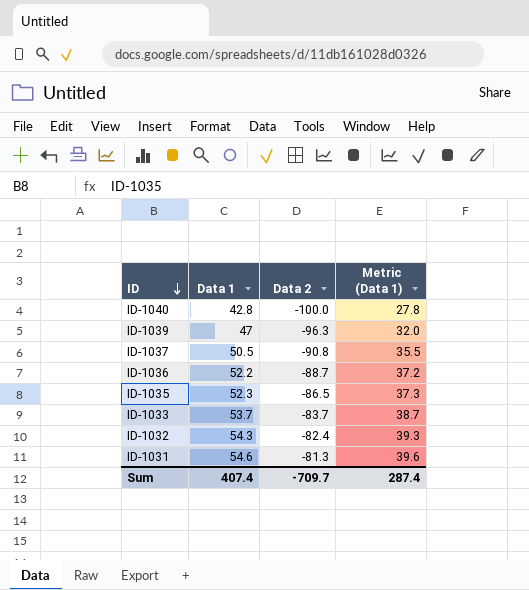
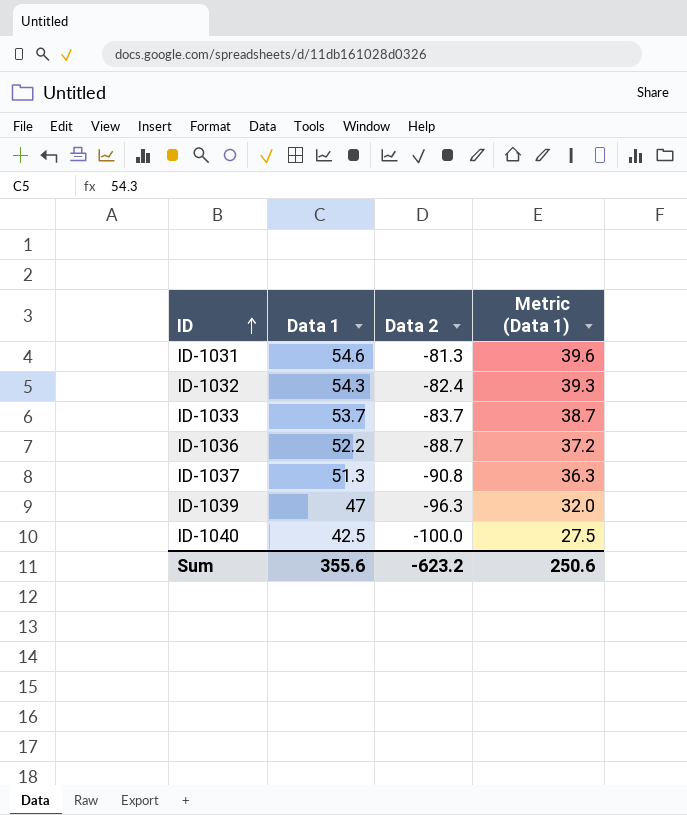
row order: ID descending -> ID ascending
row ID-1035: 52.3 | -86.5 | 37.3 -> none
ID-1037 | Data 1: 50.5 -> 51.3
ID-1037 | Metric (Data 1): 35.5 -> 36.3
ID-1040 | Data 1: 42.8 -> 42.5
ID-1040 | Metric (Data 1): 27.8 -> 27.5
Sum | Data 1: 407.4 -> 355.6
Sum | Data 2: -709.7 -> -623.2
Sum | Metric (Data 1): 287.4 -> 250.6

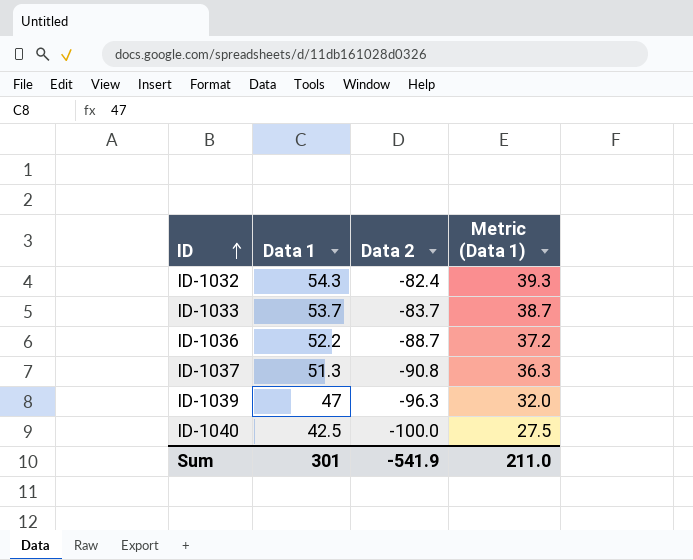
row ID-1031: 54.6 | -81.3 | 39.6 -> none
Sum | Data 1: 355.6 -> 301
Sum | Data 2: -623.2 -> -541.9
Sum | Metric (Data 1): 250.6 -> 211.0

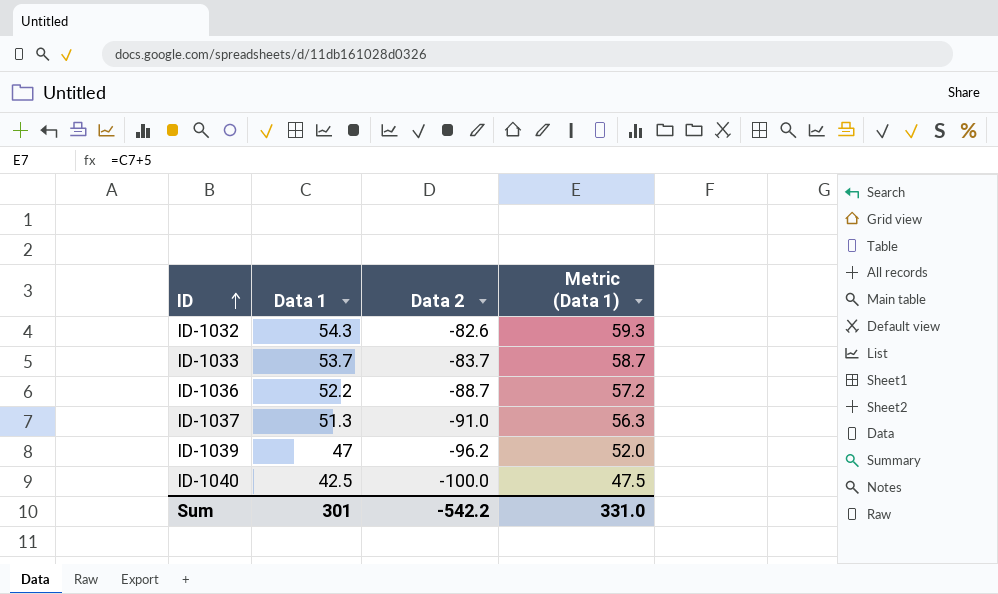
column Metric (Data 1) | formula: [Data 1] - 15 -> [Data 1] + 5
ID-1032 | Data 2: -82.4 -> -82.6
ID-1037 | Data 2: -90.8 -> -91.0
ID-1039 | Data 2: -96.3 -> -96.2
Sum | Data 2: -541.9 -> -542.2
Sum | Metric (Data 1): 211.0 -> 331.0

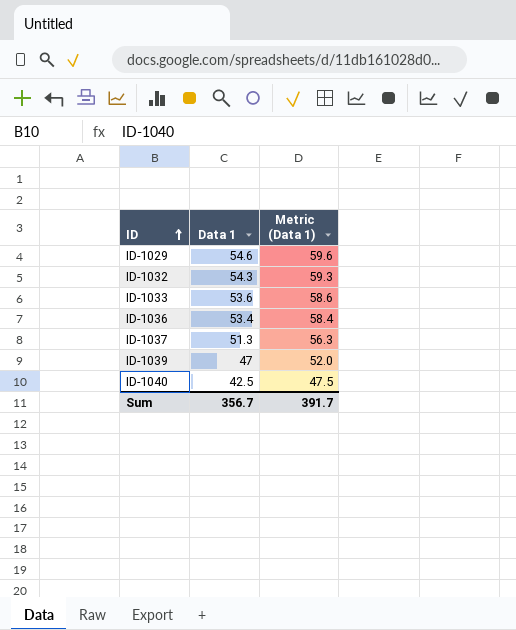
column Data 2 | position: 3 -> none
row ID-1029: none -> 54.6 | 59.6
ID-1033 | Data 1: 53.7 -> 53.6
ID-1033 | Metric (Data 1): 58.7 -> 58.6
ID-1036 | Data 1: 52.2 -> 53.4
ID-1036 | Metric (Data 1): 57.2 -> 58.4
Sum | Data 1: 301 -> 356.7
Sum | Metric (Data 1): 331.0 -> 391.7

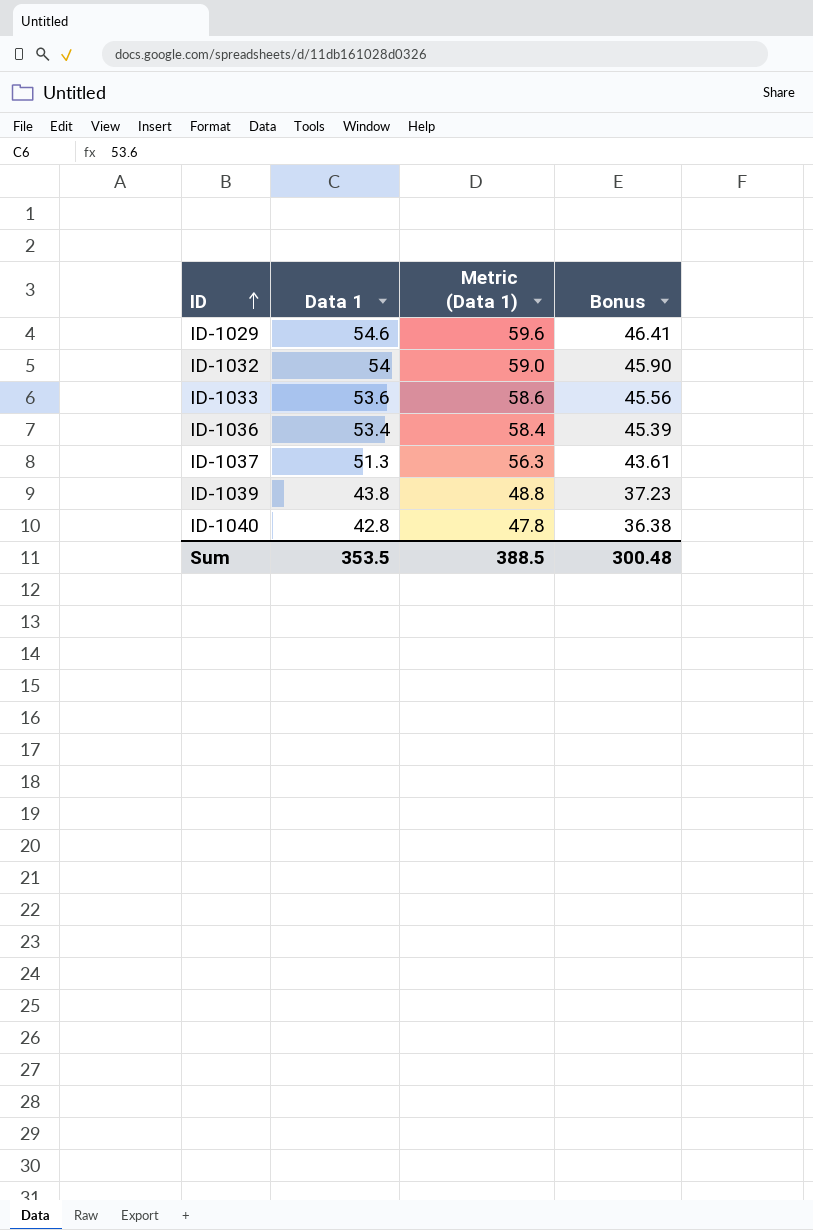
column Bonus | formula: none -> [Data 1] * 0.85
ID-1032 | Data 1: 54.3 -> 54
ID-1032 | Metric (Data 1): 59.3 -> 59.0
ID-1039 | Data 1: 47 -> 43.8
ID-1039 | Metric (Data 1): 52.0 -> 48.8
ID-1040 | Data 1: 42.5 -> 42.8
ID-1040 | Metric (Data 1): 47.5 -> 47.8
Sum | Data 1: 356.7 -> 353.5
Sum | Metric (Data 1): 391.7 -> 388.5

